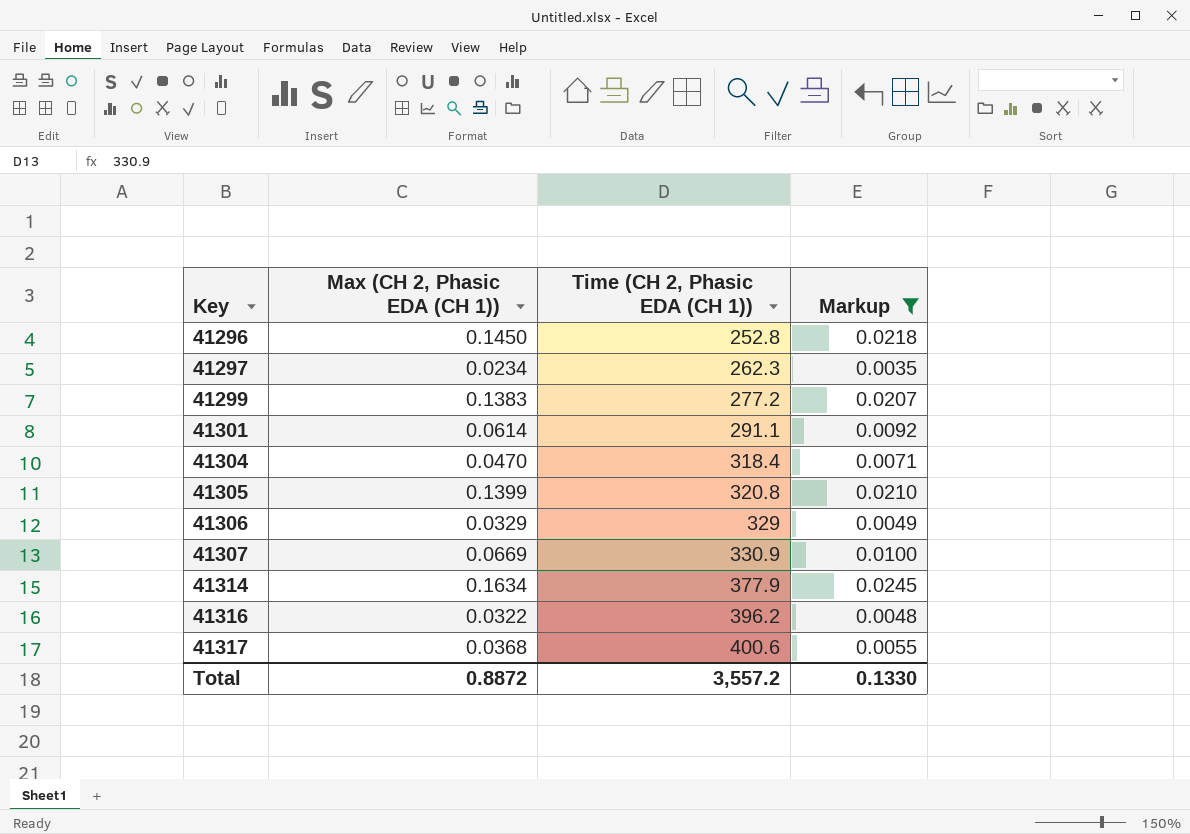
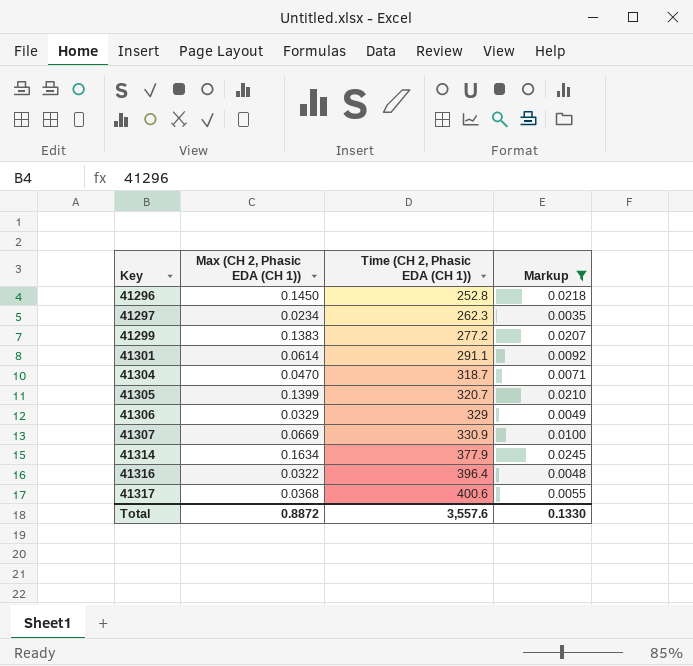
41304 | Time (CH 2, Phasic EDA (CH 1)): 318.4 -> 318.7
41305 | Time (CH 2, Phasic EDA (CH 1)): 320.8 -> 320.7
41316 | Time (CH 2, Phasic EDA (CH 1)): 396.2 -> 396.4
Total | Time (CH 2, Phasic EDA (CH 1)): 3,557.2 -> 3,557.6

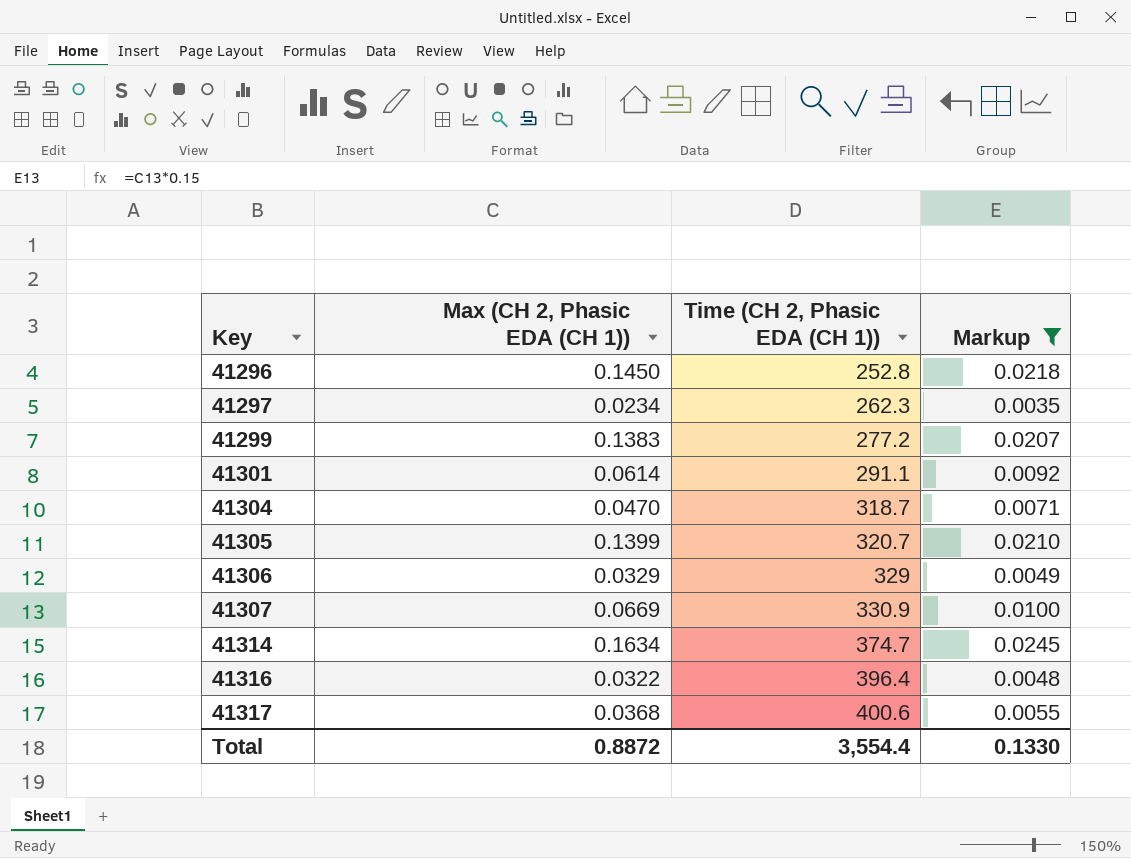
41314 | Time (CH 2, Phasic EDA (CH 1)): 377.9 -> 374.7
Total | Time (CH 2, Phasic EDA (CH 1)): 3,557.6 -> 3,554.4

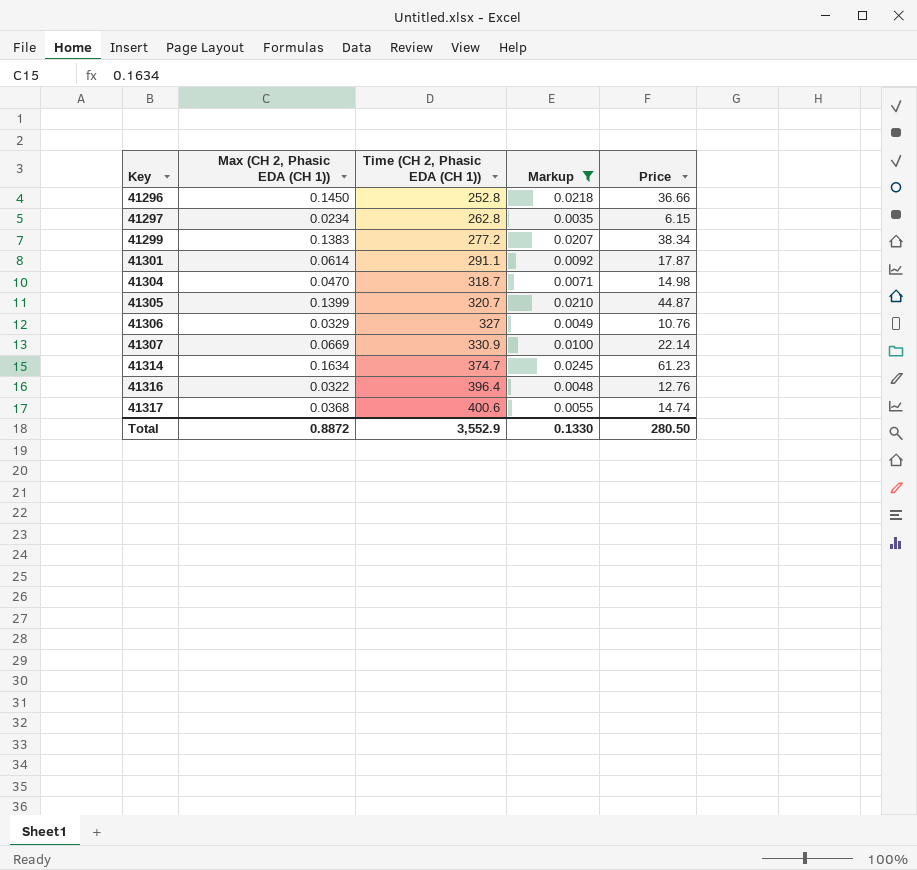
column Price | formula: none -> [Max (CH 2, Phasic EDA (CH 1))] * [Time (CH 2, Phasic EDA (CH 1))]
41297 | Time (CH 2, Phasic EDA (CH 1)): 262.3 -> 262.8
41306 | Time (CH 2, Phasic EDA (CH 1)): 329 -> 327
Total | Time (CH 2, Phasic EDA (CH 1)): 3,554.4 -> 3,552.9

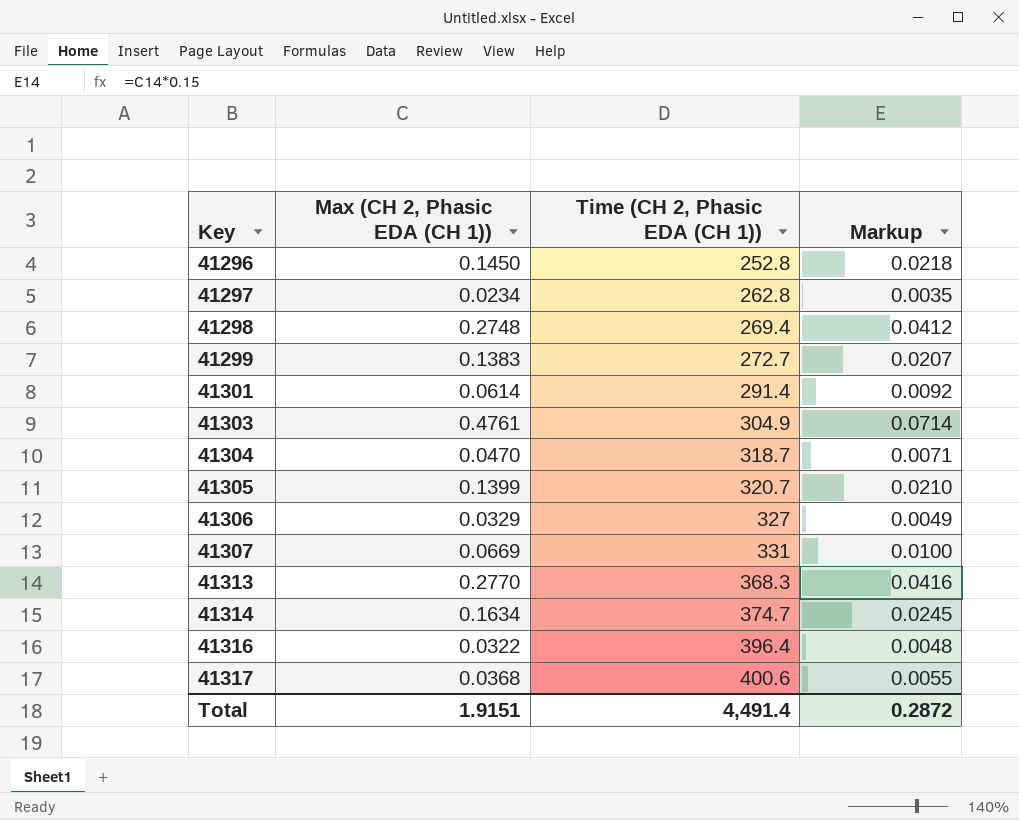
filter: Markup <= 0.0245 -> none
column Price | formula: [Max (CH 2, Phasic EDA (CH 1))] * [Time (CH 2, Phasic EDA (CH 1))] -> none
41299 | Time (CH 2, Phasic EDA (CH 1)): 277.2 -> 272.7
41301 | Time (CH 2, Phasic EDA (CH 1)): 291.1 -> 291.4
41307 | Time (CH 2, Phasic EDA (CH 1)): 330.9 -> 331
Total | Max (CH 2, Phasic EDA (CH 1)): 0.8872 -> 1.9151
Total | Time (CH 2, Phasic EDA (CH 1)): 3,552.9 -> 4,491.4
Total | Markup: 0.1330 -> 0.2872

